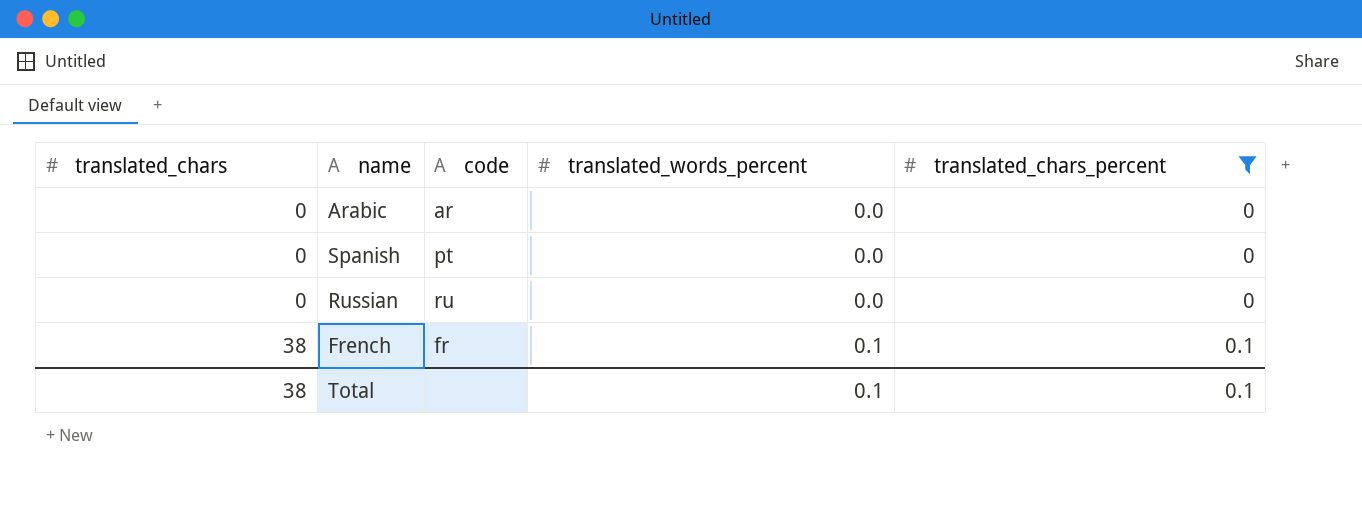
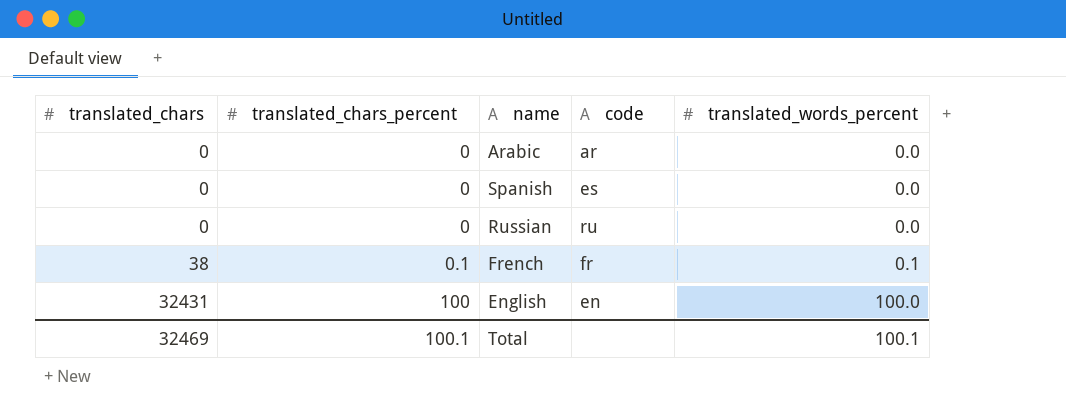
filter: translated_chars_percent != 100 -> none
column translated_chars_percent | position: 5 -> 2
Spanish | code: pt -> es
Total | translated_chars: 38 -> 32469
Total | translated_chars_percent: 0.1 -> 100.1
Total | translated_words_percent: 0.1 -> 100.1

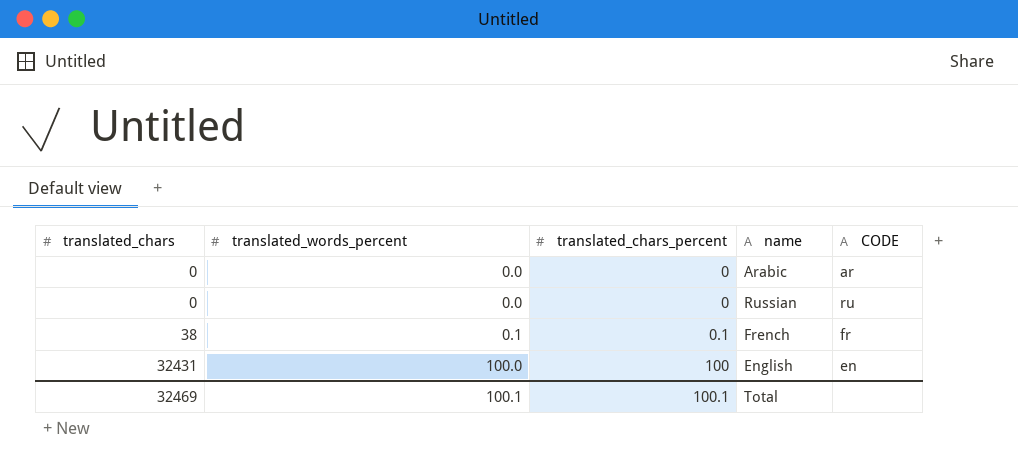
column translated_words_percent | position: 5 -> 2
column name: code -> CODE
row Spanish: 0 | 0 | es | 0.0 -> none

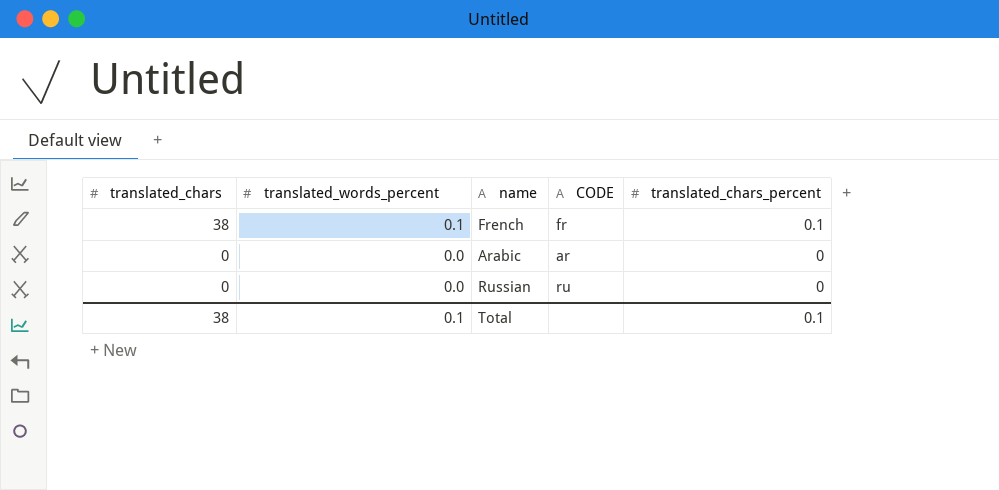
row order: translated_chars ascending -> translated_chars descending
column translated_chars_percent | position: 3 -> 5
row English: 32431 | 100.0 | 100 | en -> none
Total | translated_chars: 32469 -> 38
Total | translated_words_percent: 100.1 -> 0.1
Total | translated_chars_percent: 100.1 -> 0.1

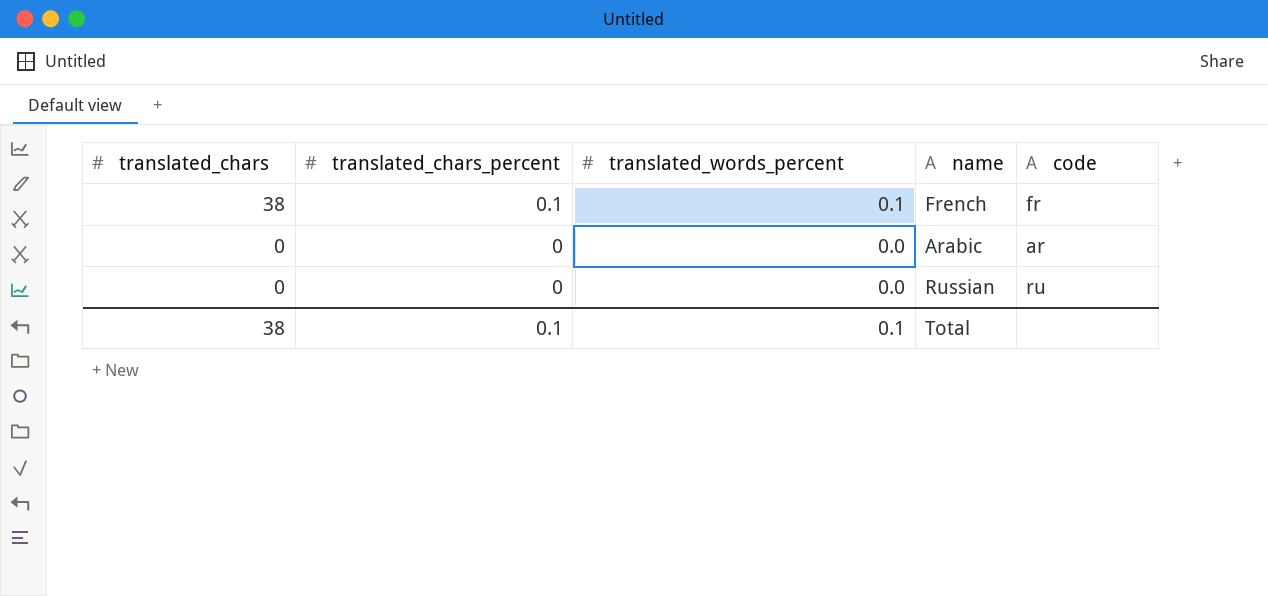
column translated_chars_percent | position: 5 -> 2
column name: CODE -> code

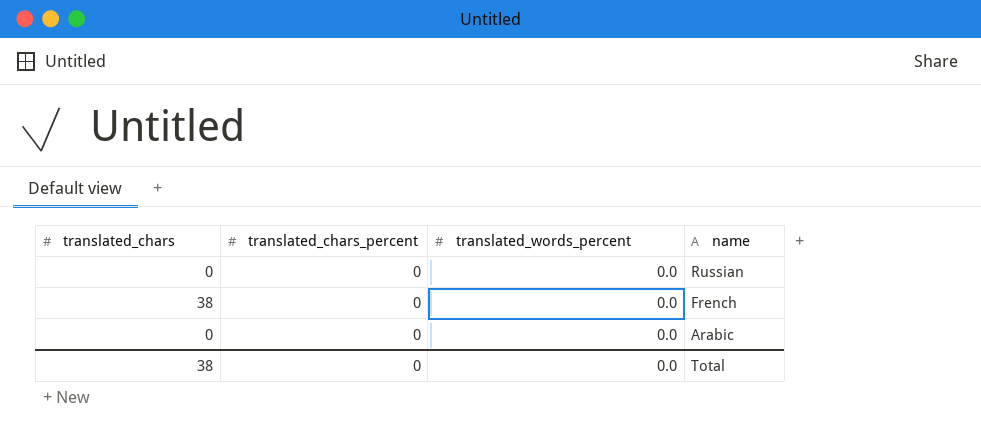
row order: translated_chars descending -> name descending
column code | position: 5 -> none
French | translated_chars_percent: 0.1 -> 0
French | translated_words_percent: 0.1 -> 0.0
Total | translated_chars_percent: 0.1 -> 0
Total | translated_words_percent: 0.1 -> 0.0

